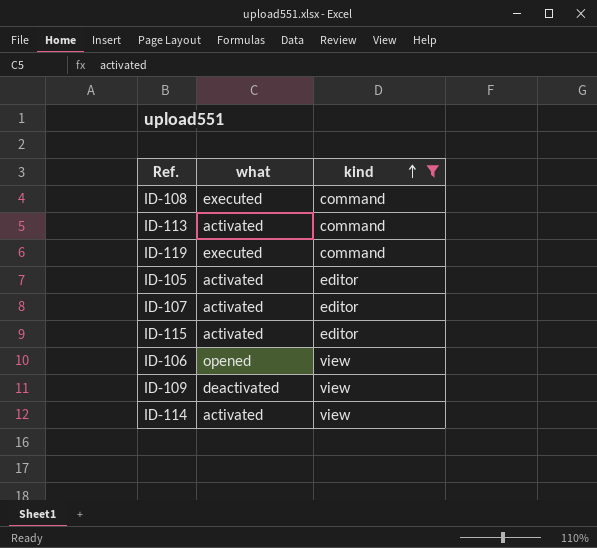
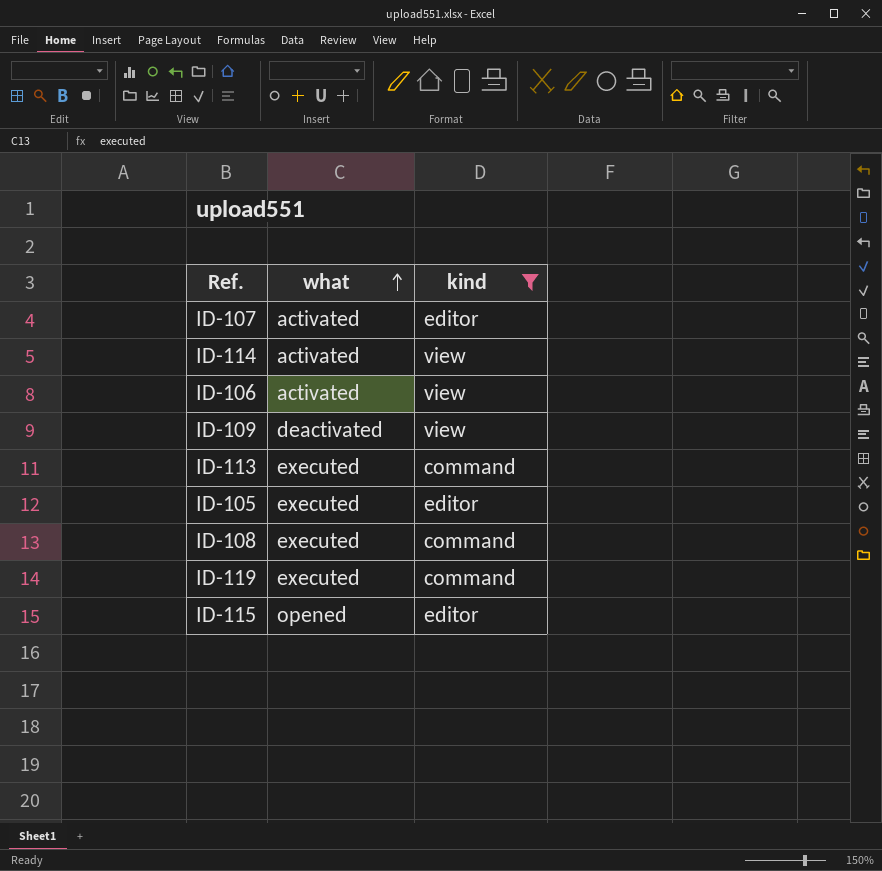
row order: kind ascending -> what ascending
ID-106 | what: opened -> activated
ID-113 | what: activated -> executed
ID-105 | what: activated -> executed
ID-115 | what: activated -> opened

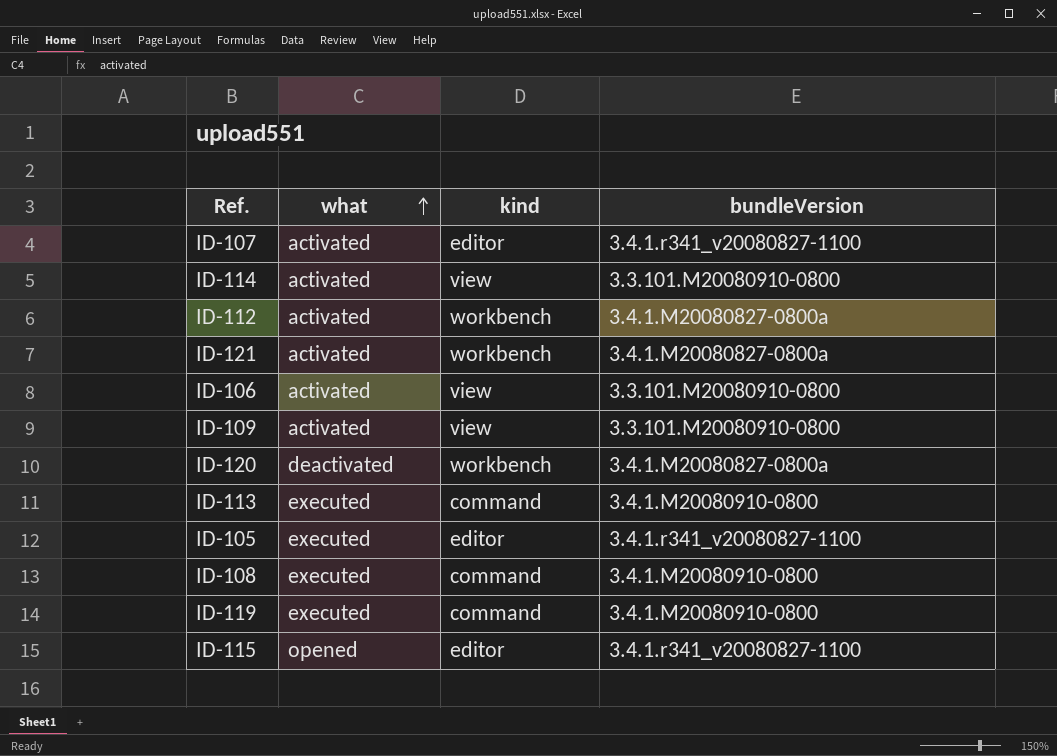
filter: kind != workbench -> none
column bundleVersion | position: none -> 4
ID-109 | what: deactivated -> activated

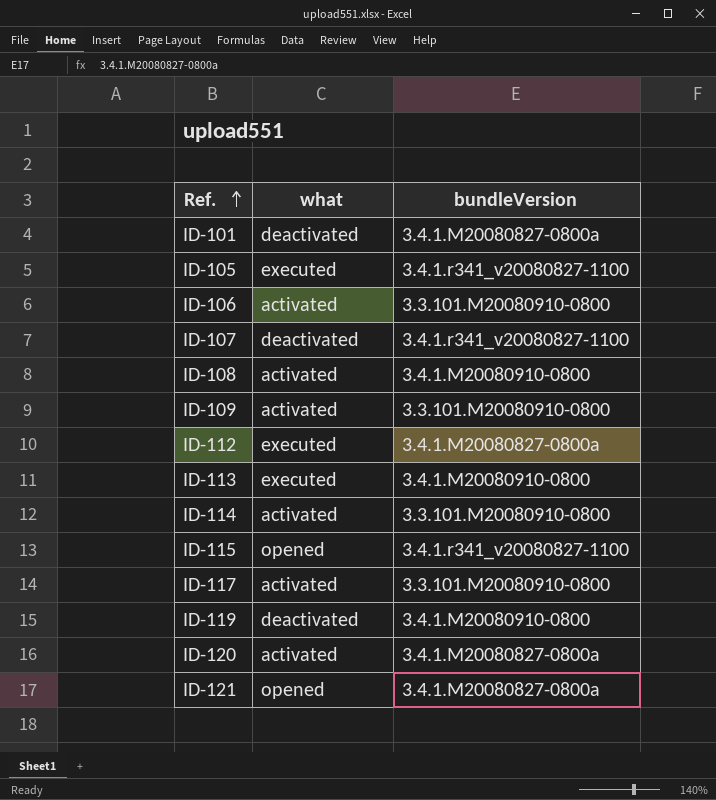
row order: what ascending -> Ref. ascending
column kind | position: 3 -> none
row ID-101: none -> deactivated | 3.4.1.M20080827-0800a
ID-107 | what: activated -> deactivated
ID-108 | what: executed -> activated
ID-112 | what: activated -> executed
row ID-117: none -> activated | 3.3.101.M20080910-0800
ID-119 | what: executed -> deactivated
ID-120 | what: deactivated -> activated
ID-121 | what: activated -> opened

